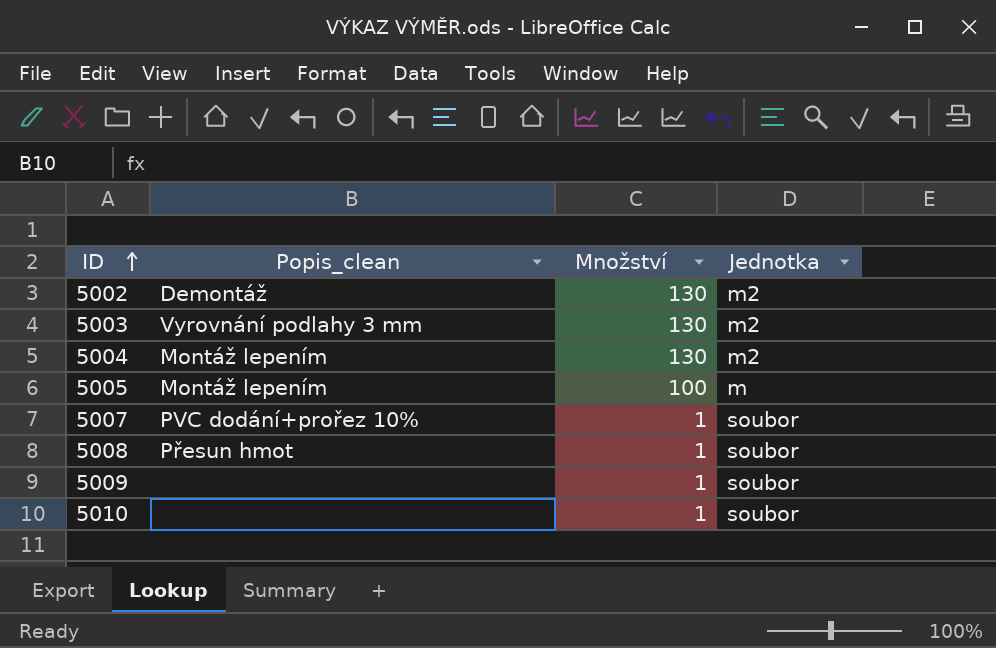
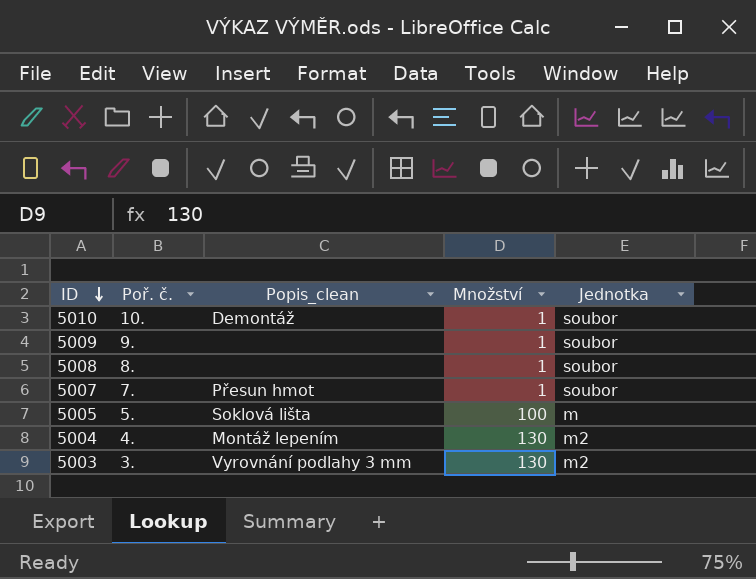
row order: ID ascending -> ID descending
column Poř. č. | position: none -> 2
row 5002: Demontáž | 130 | m2 -> none
5010 | Popis_clean: none -> Demontáž
5008 | Popis_clean: Přesun hmot -> none
5007 | Popis_clean: PVC dodání+prořez 10% -> Přesun hmot
5005 | Popis_clean: Montáž lepením -> Soklová lišta

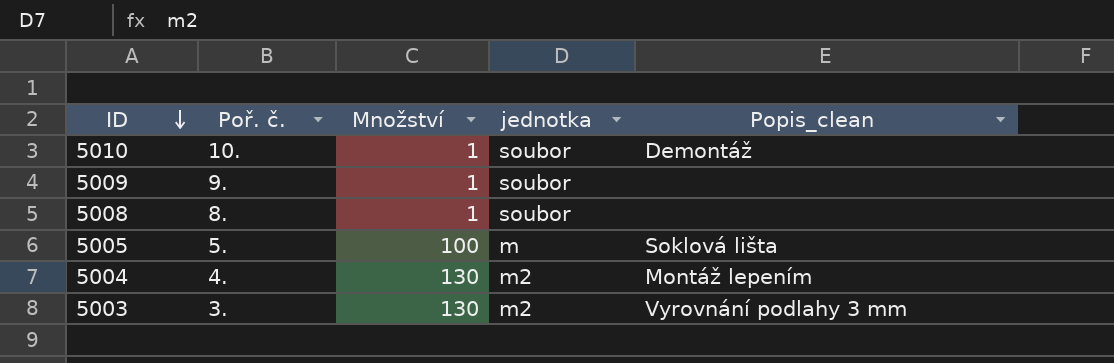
column name: Jednotka -> jednotka
column Popis_clean | position: 3 -> 5
row 5007: 7. | Přesun hmot | 1 | soubor -> none

